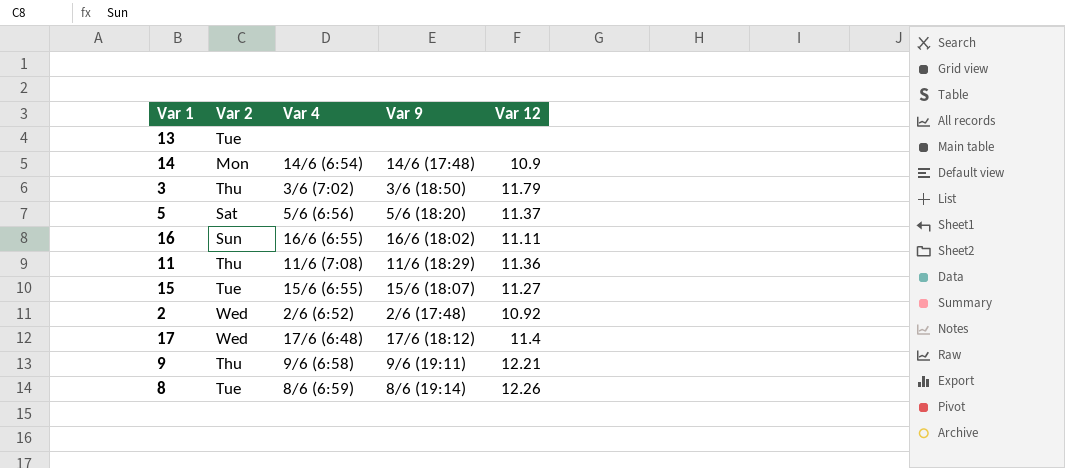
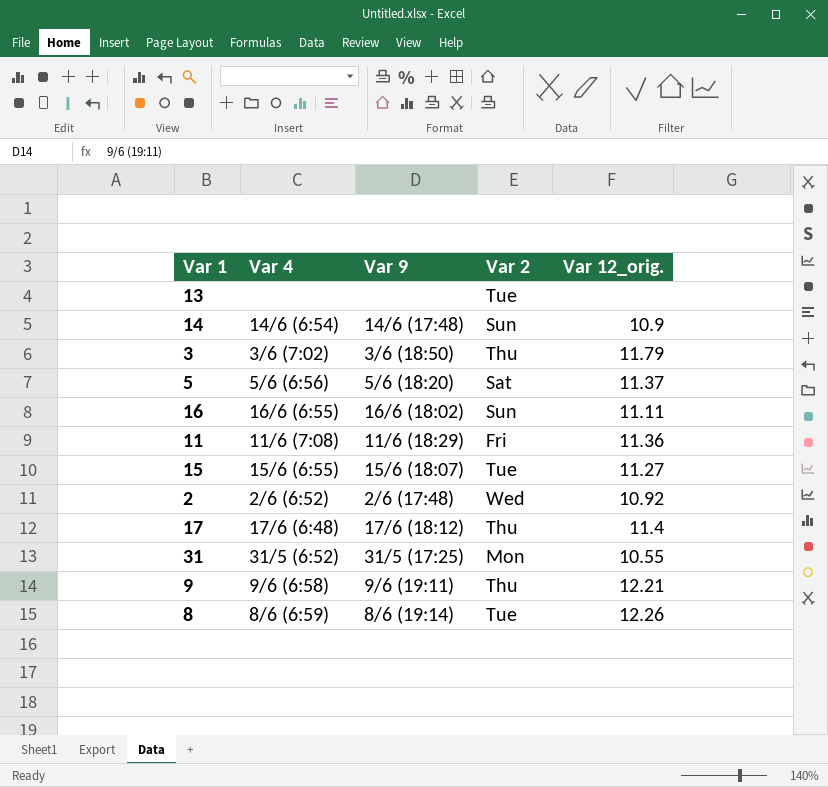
column Var 2 | position: 2 -> 4
column name: Var 12 -> Var 12_orig.
14 | Var 2: Mon -> Sun
11 | Var 2: Thu -> Fri
17 | Var 2: Wed -> Thu
row 31: none -> 31/5 (6:52) | 31/5 (17:25) | Mon | 10.55

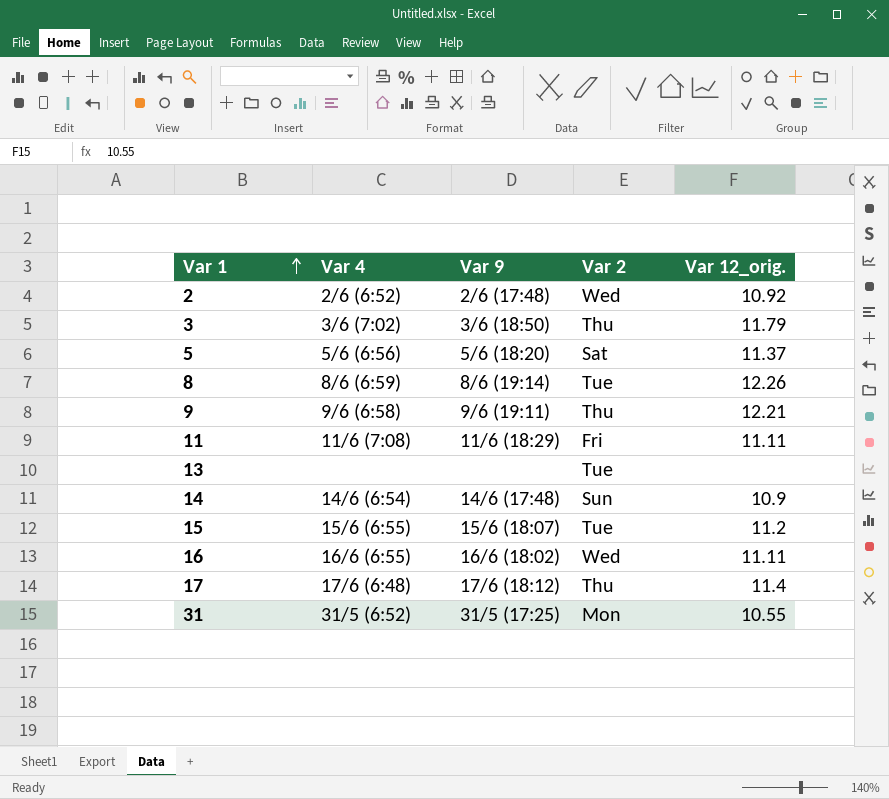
row order: none -> Var 1 ascending
11 | Var 12_orig.: 11.36 -> 11.11
15 | Var 12_orig.: 11.27 -> 11.2
16 | Var 2: Sun -> Wed

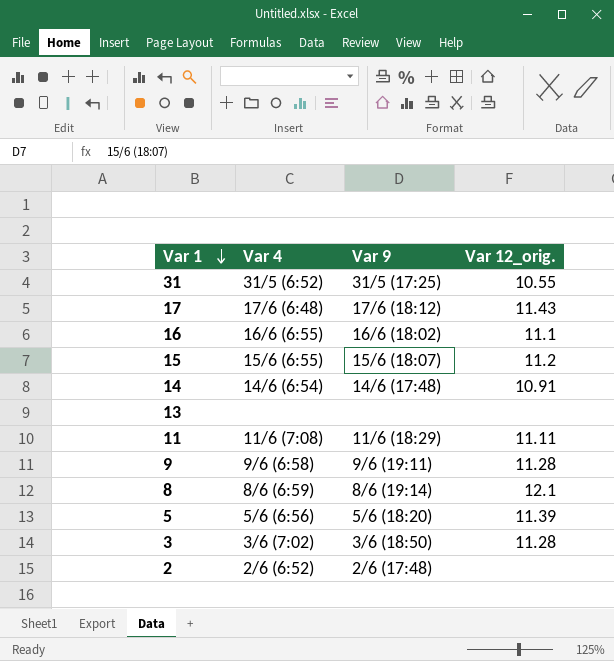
row order: Var 1 ascending -> Var 1 descending
column Var 2 | position: 4 -> none
17 | Var 12_orig.: 11.4 -> 11.43
16 | Var 12_orig.: 11.11 -> 11.1
14 | Var 12_orig.: 10.9 -> 10.91
9 | Var 12_orig.: 12.21 -> 11.28
8 | Var 12_orig.: 12.26 -> 12.1
5 | Var 12_orig.: 11.37 -> 11.39
3 | Var 12_orig.: 11.79 -> 11.28
2 | Var 12_orig.: 10.92 -> none

